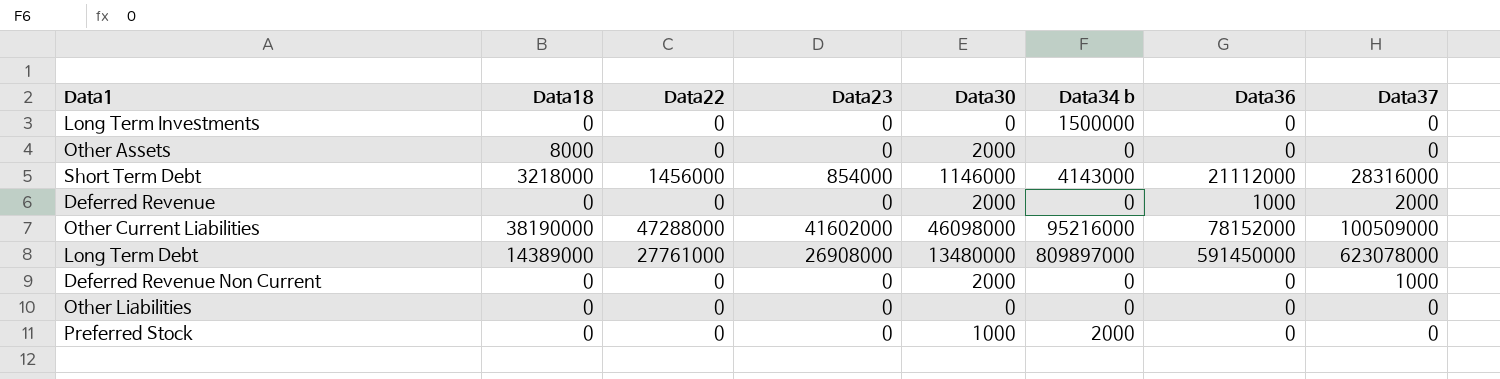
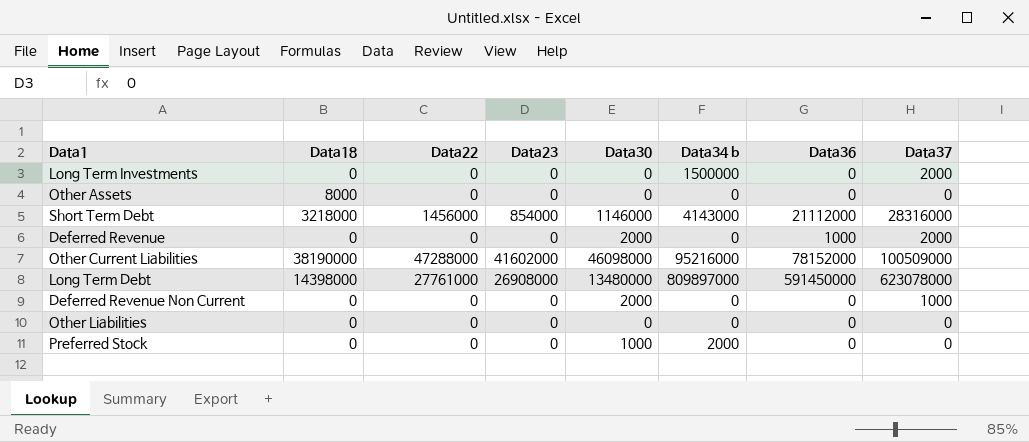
Long Term Investments | Data37: 0 -> 2000
Other Assets | Data30: 2000 -> 0
Long Term Debt | Data18: 14389000 -> 14398000

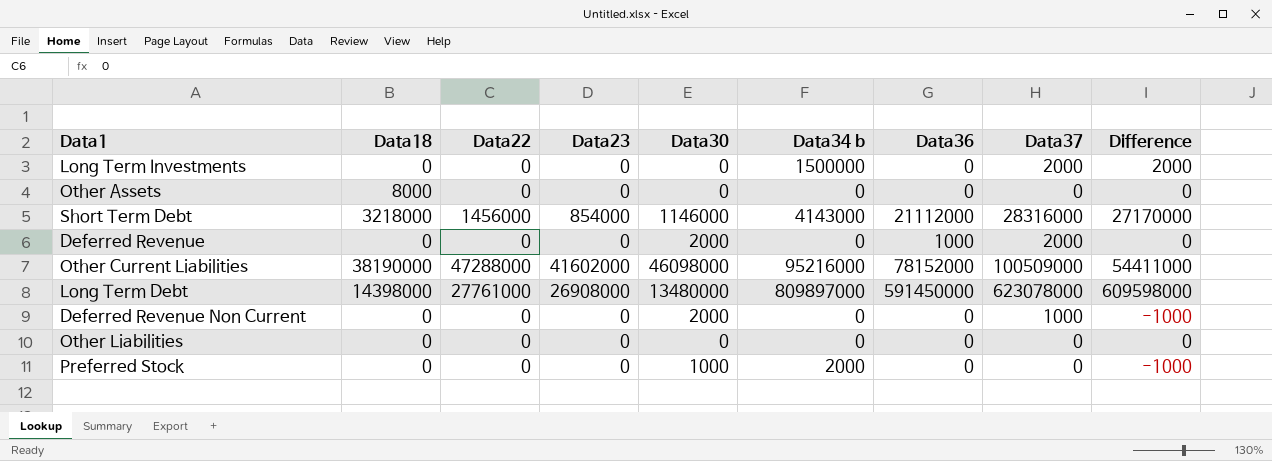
column Difference | formula: none -> [Data37] - [Data30]

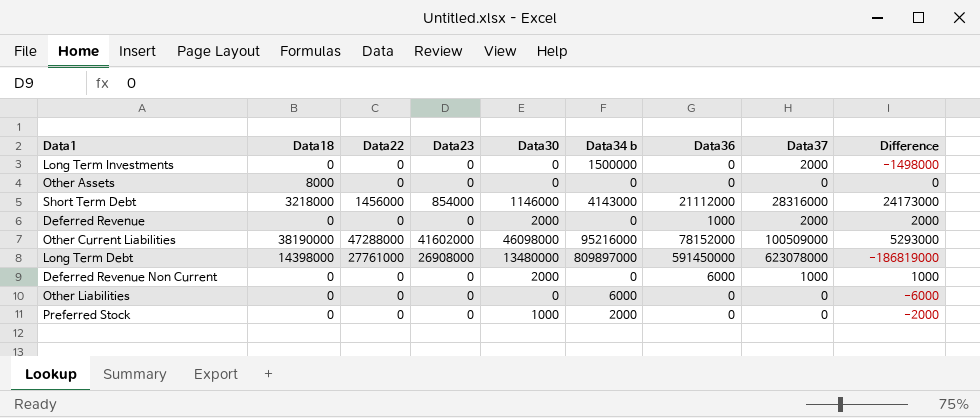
column Difference | formula: [Data37] - [Data30] -> [Data37] - [Data34 b]
Deferred Revenue Non Current | Data36: 0 -> 6000
Other Liabilities | Data34 b: 0 -> 6000

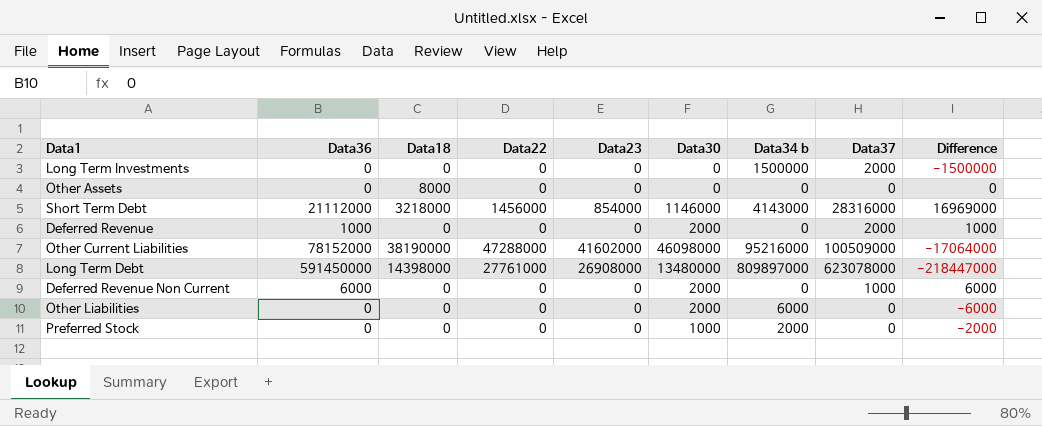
column Data36 | position: 7 -> 2
column Difference | formula: [Data37] - [Data34 b] -> [Data36] - [Data34 b]
Other Liabilities | Data30: 0 -> 2000

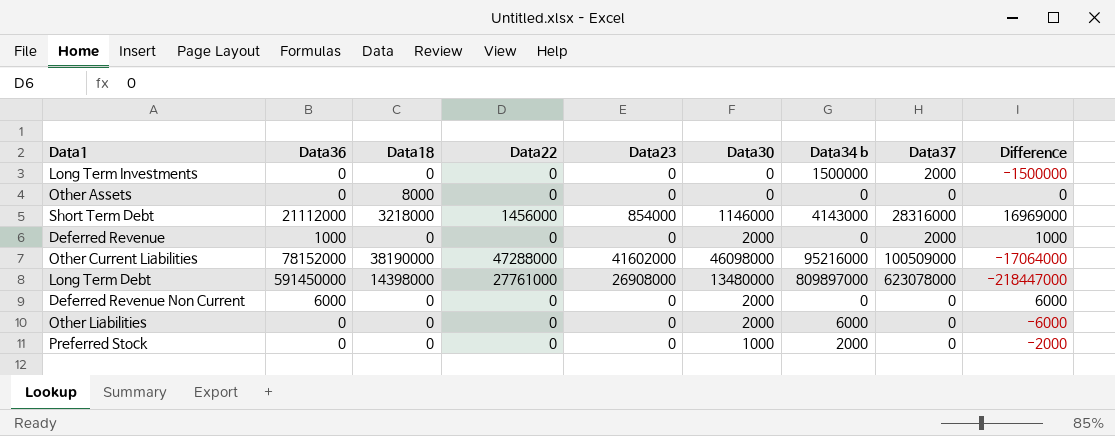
Deferred Revenue Non Current | Data37: 1000 -> 0

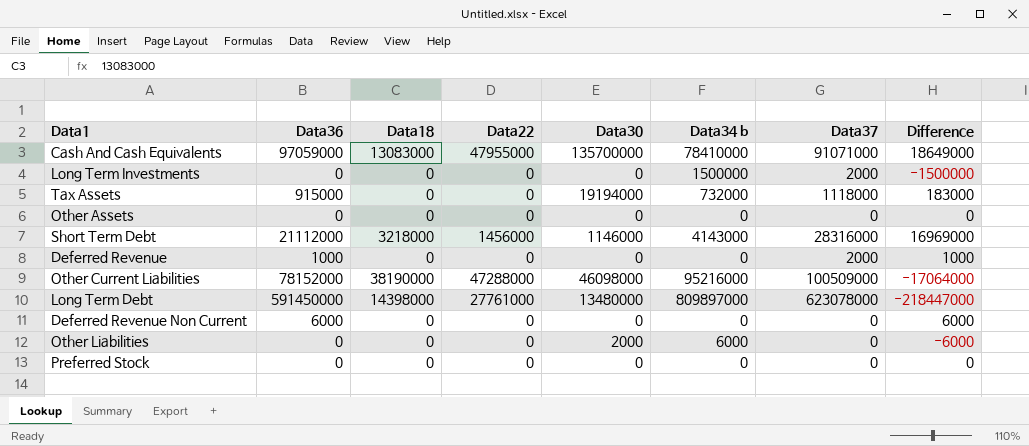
column Data23 | position: 5 -> none
row Cash And Cash Equivalents: none -> 97059000 | 13083000 | 47955000 | 135700000 | 78410000 | 91071000 | 18649000
row Tax Assets: none -> 915000 | 0 | 0 | 19194000 | 732000 | 1118000 | 183000
Other Assets | Data18: 8000 -> 0
Deferred Revenue | Data30: 2000 -> 0
Deferred Revenue Non Current | Data30: 2000 -> 0
Preferred Stock | Data30: 1000 -> 0
Preferred Stock | Data34 b: 2000 -> 0
Preferred Stock | Difference: -2000 -> 0

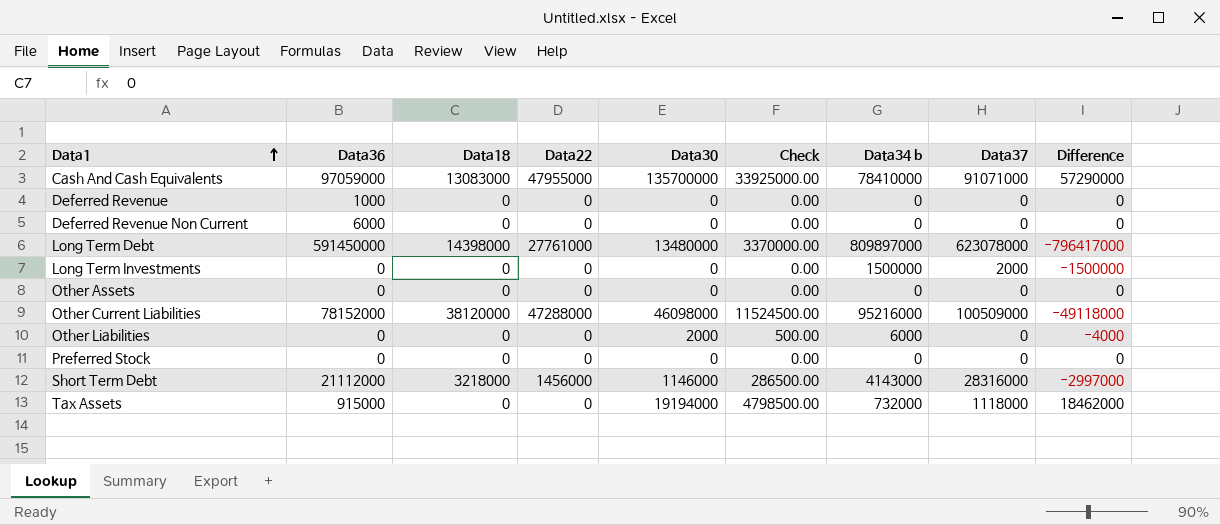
row order: none -> Data1 ascending
column Check | formula: none -> [Data30] * 0.25
column Difference | formula: [Data36] - [Data34 b] -> [Data30] - [Data34 b]
Deferred Revenue | Data37: 2000 -> 0
Other Current Liabilities | Data18: 38190000 -> 38120000

